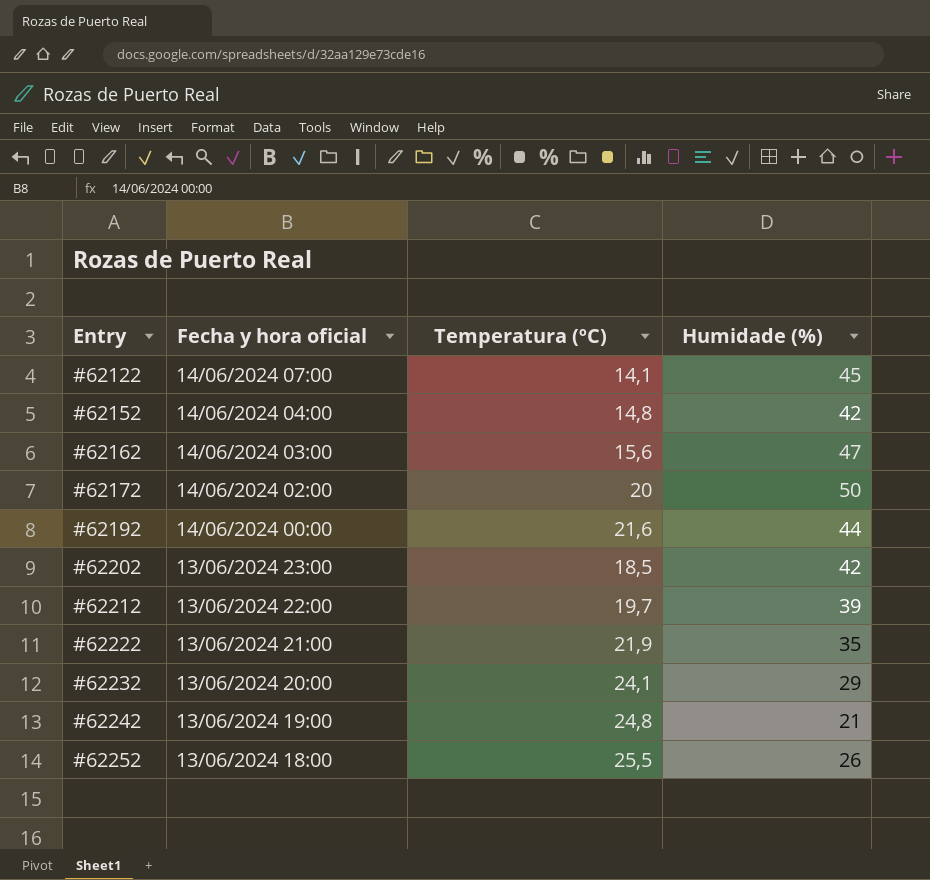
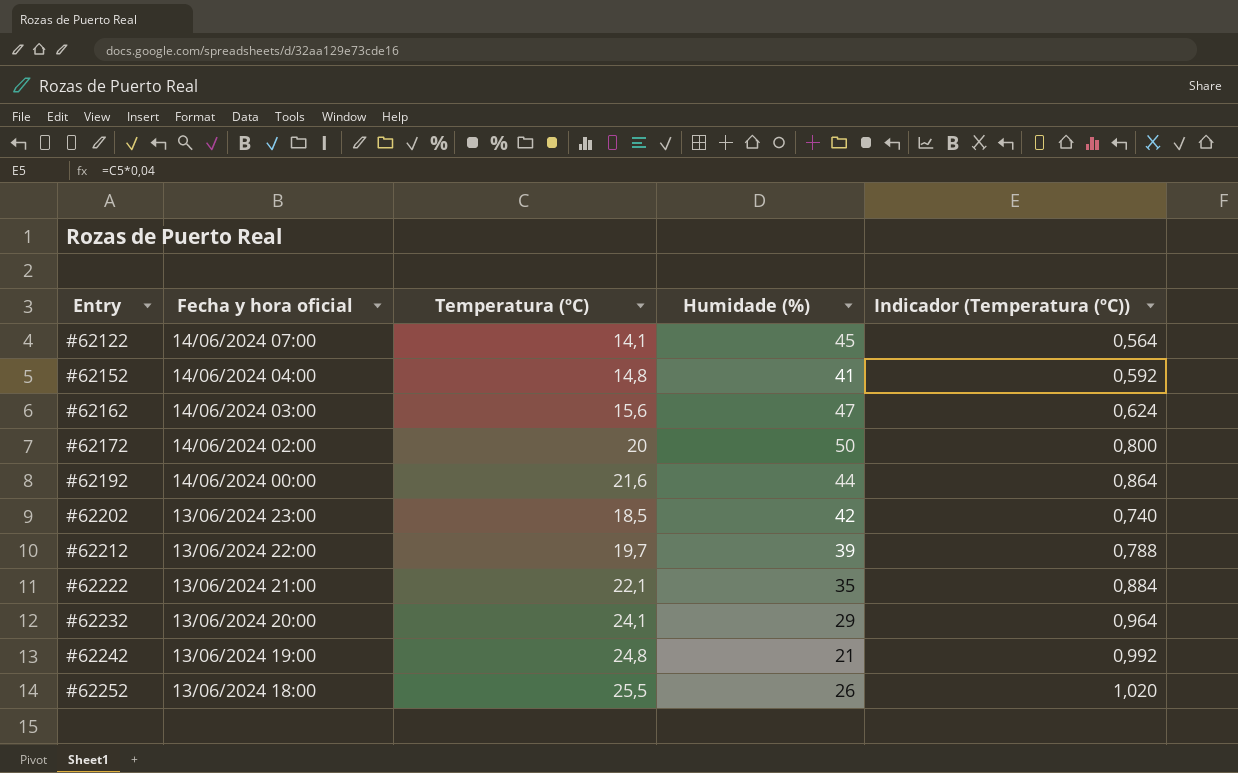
column Indicador (Temperatura (ºC)) | formula: none -> [Temperatura (ºC)] * 0,04
#62152 | Humidade (%): 42 -> 41
#62222 | Temperatura (ºC): 21,9 -> 22,1

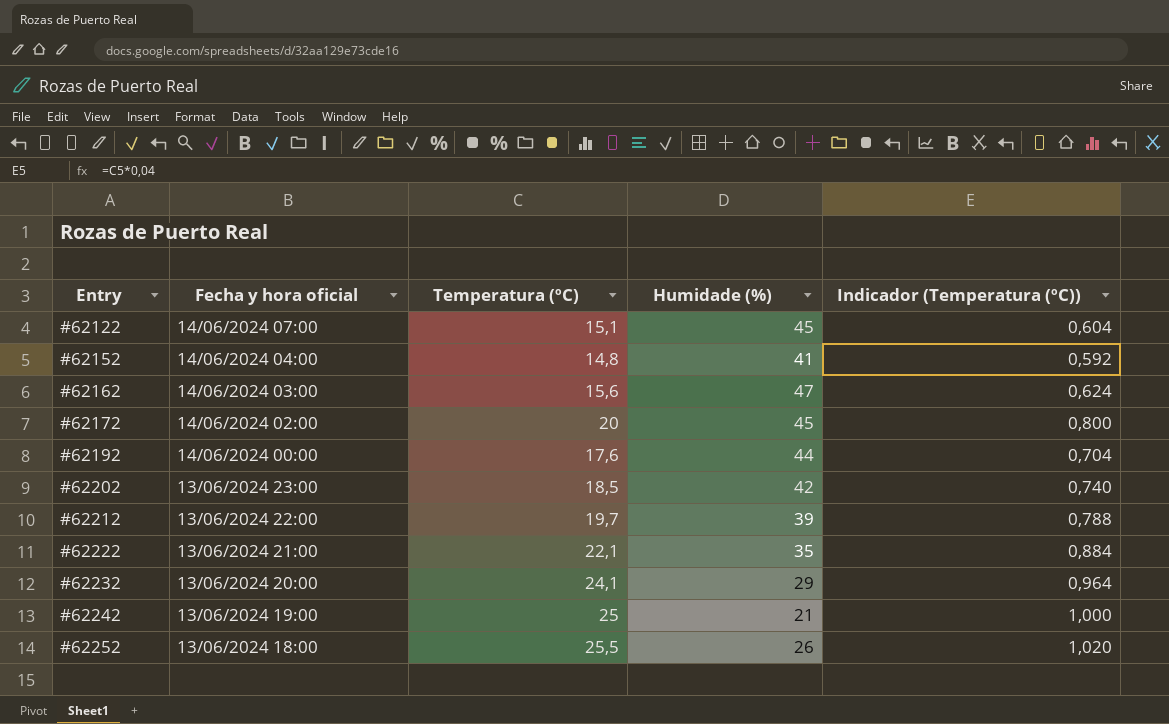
#62122 | Temperatura (ºC): 14,1 -> 15,1
#62122 | Indicador (Temperatura (ºC)): 0,564 -> 0,604
#62172 | Humidade (%): 50 -> 45
#62192 | Temperatura (ºC): 21,6 -> 17,6
#62192 | Indicador (Temperatura (ºC)): 0,864 -> 0,704
#62242 | Temperatura (ºC): 24,8 -> 25
#62242 | Indicador (Temperatura (ºC)): 0,992 -> 1,000

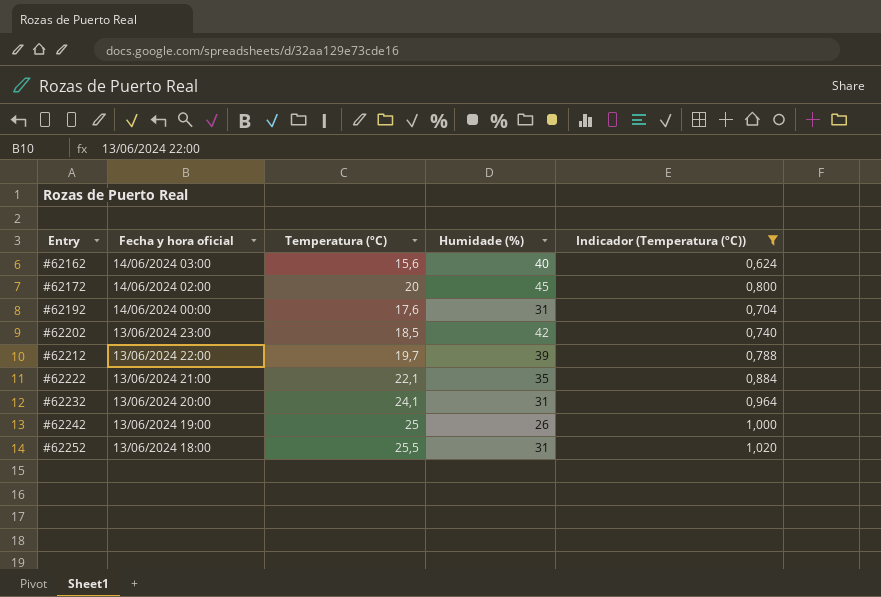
filter: none -> Indicador (Temperatura (ºC)) >= 0,624
#62162 | Humidade (%): 47 -> 40
#62192 | Humidade (%): 44 -> 31
#62232 | Humidade (%): 29 -> 31
#62242 | Humidade (%): 21 -> 26
#62252 | Humidade (%): 26 -> 31

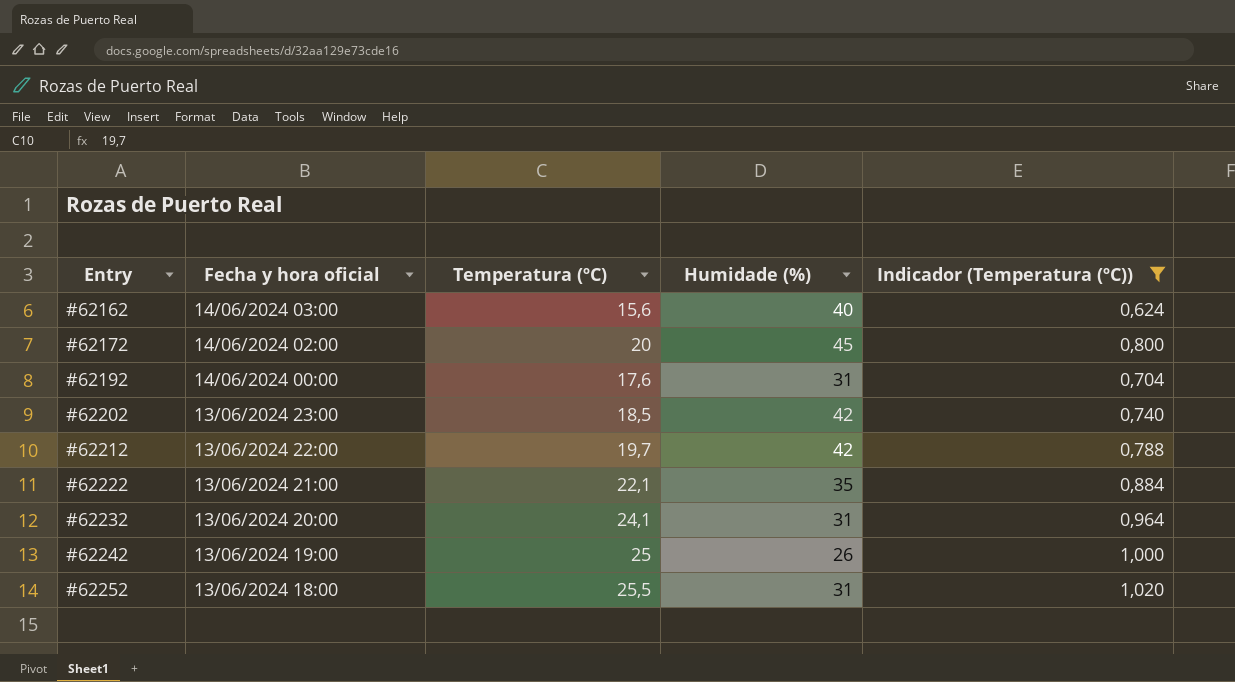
#62212 | Humidade (%): 39 -> 42

